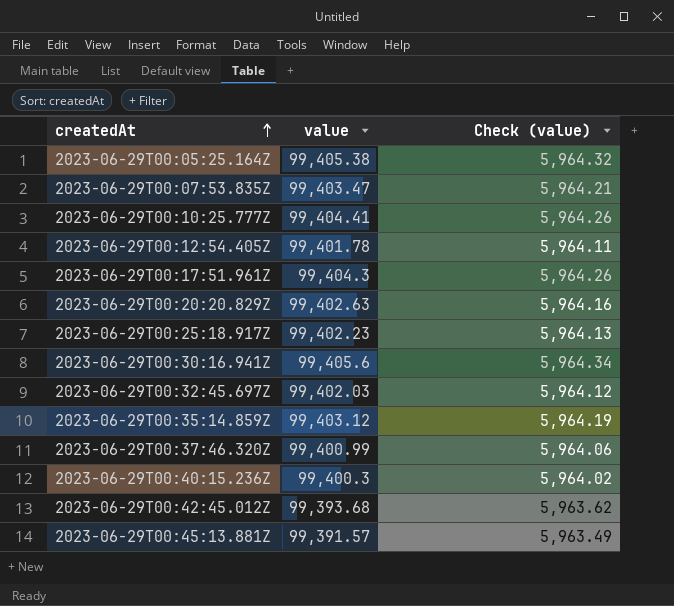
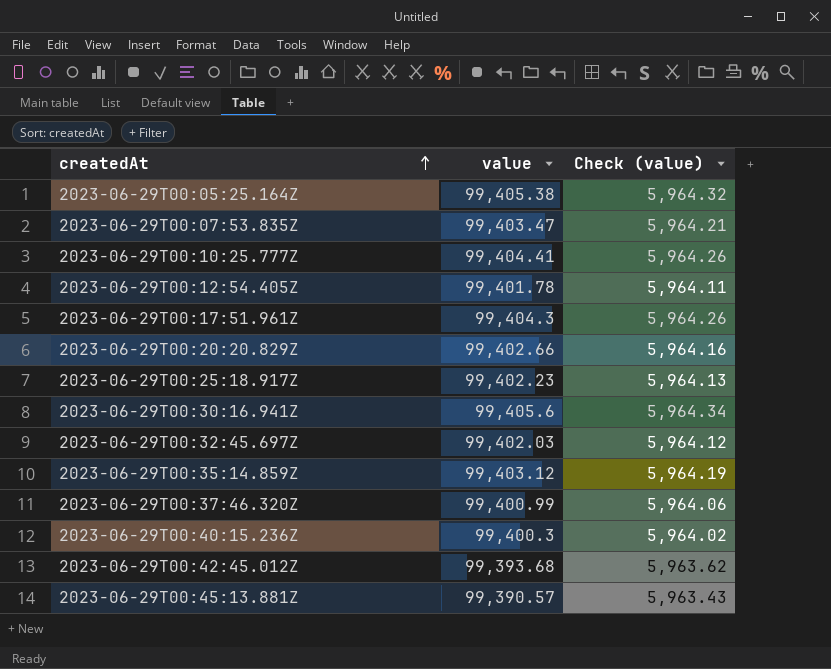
2023-06-29T00:20:20.829Z | value: 99,402.63 -> 99,402.66
2023-06-29T00:45:13.881Z | value: 99,391.57 -> 99,390.57
2023-06-29T00:45:13.881Z | Check (value): 5,963.49 -> 5,963.43

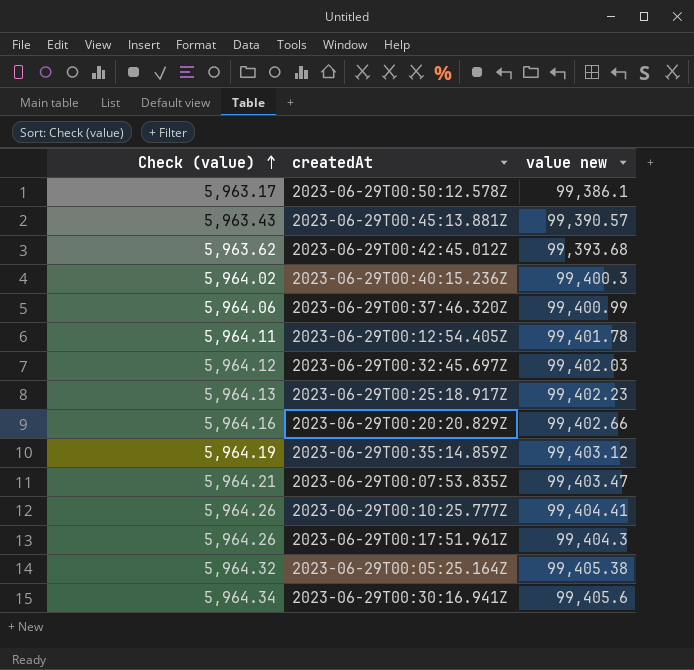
row order: createdAt ascending -> Check (value) ascending
column Check (value) | position: 3 -> 1
column name: value -> value new
row 2023-06-29T00:50:12.578Z: none -> 5,963.17 | 99,386.1

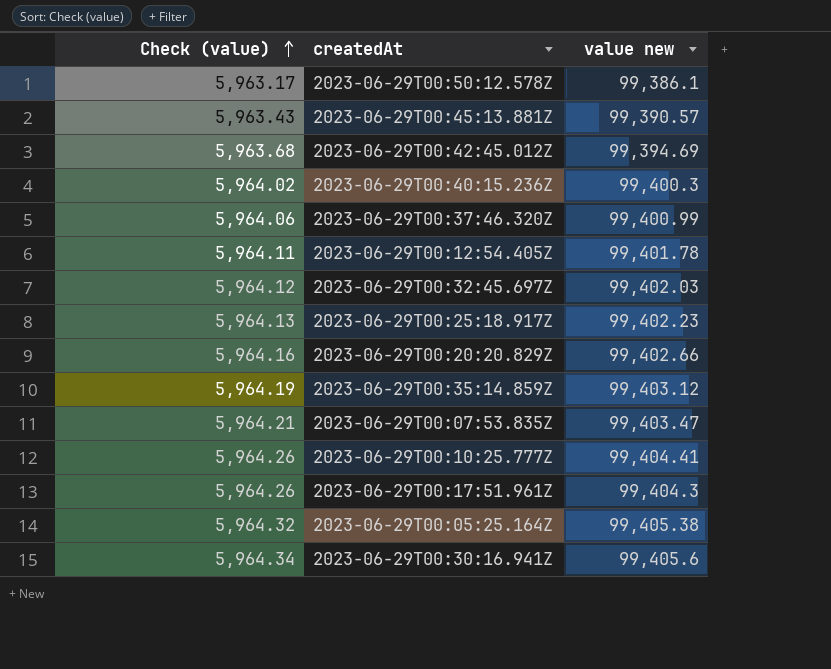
2023-06-29T00:42:45.012Z | Check (value): 5,963.62 -> 5,963.68
2023-06-29T00:42:45.012Z | value new: 99,393.68 -> 99,394.69

